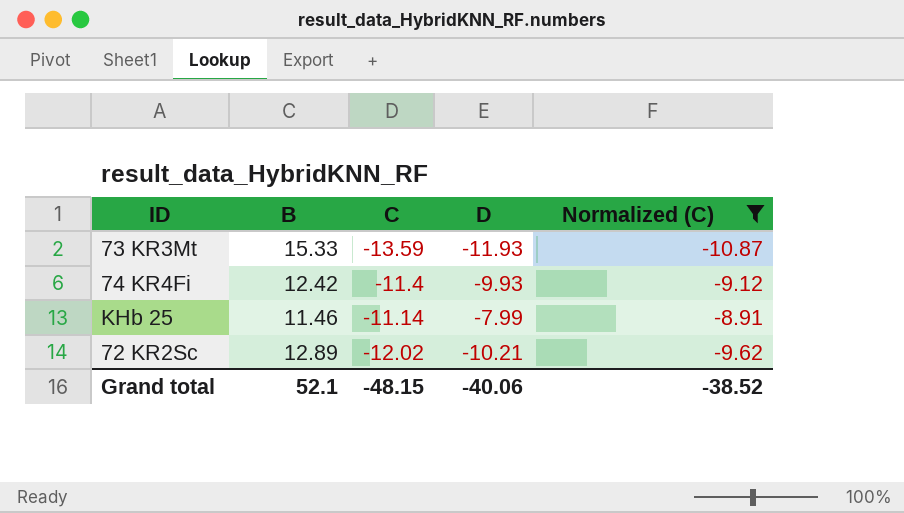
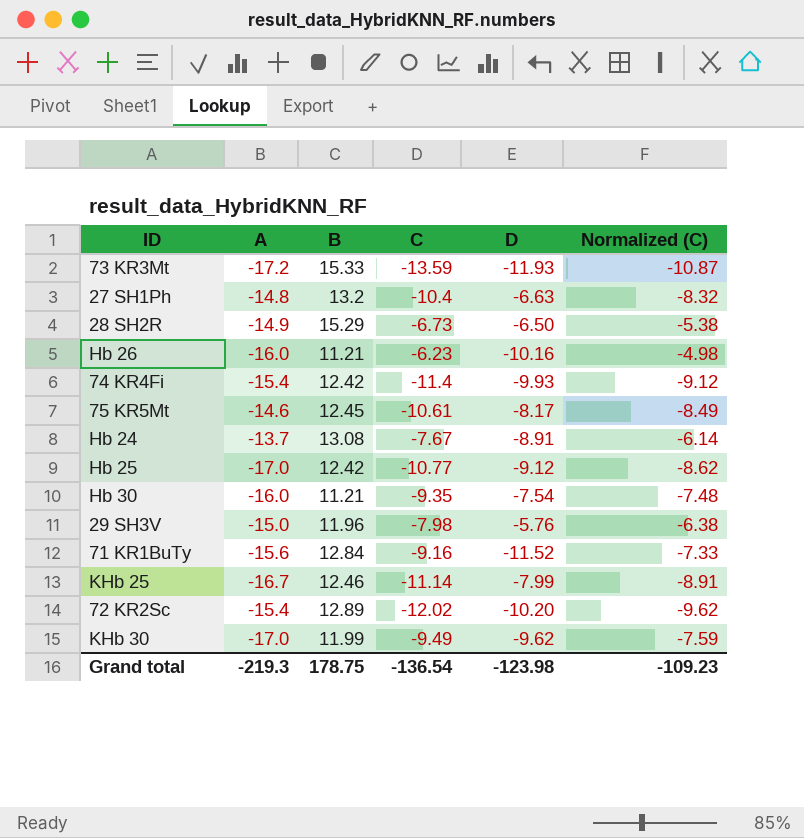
filter: Normalized (C) <= -8.91 -> none
column A | position: none -> 2
KHb 25 | B: 11.46 -> 12.46
72 KR2Sc | D: -10.21 -> -10.20
Grand total | B: 52.1 -> 178.75
Grand total | C: -48.15 -> -136.54
Grand total | D: -40.06 -> -123.98
Grand total | Normalized (C): -38.52 -> -109.23

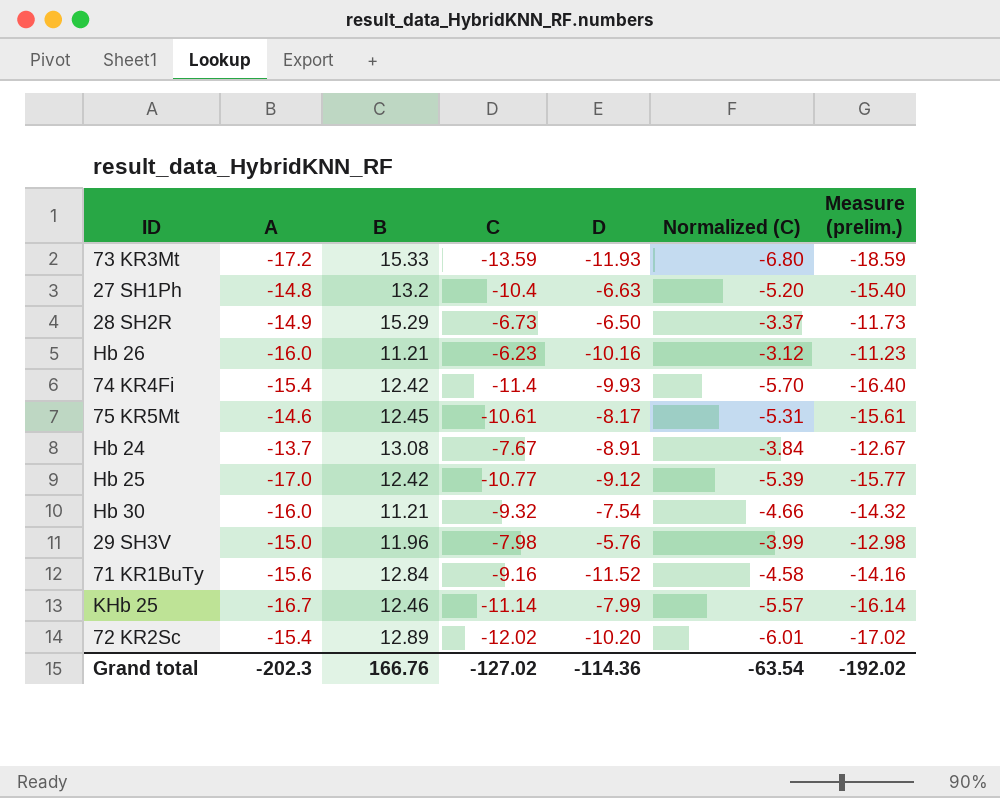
column Normalized (C) | formula: [C] * 0.8 -> [C] * 0.5
column Measure (prelim.) | formula: none -> [C] - 5
row KHb 30: -17.0 | 11.99 | -9.49 | -9.62 | -7.59 -> none
Hb 30 | C: -9.35 -> -9.32
Grand total | A: -219.3 -> -202.3
Grand total | B: 178.75 -> 166.76
Grand total | C: -136.54 -> -127.02
Grand total | D: -123.98 -> -114.36
Grand total | Normalized (C): -109.23 -> -63.54

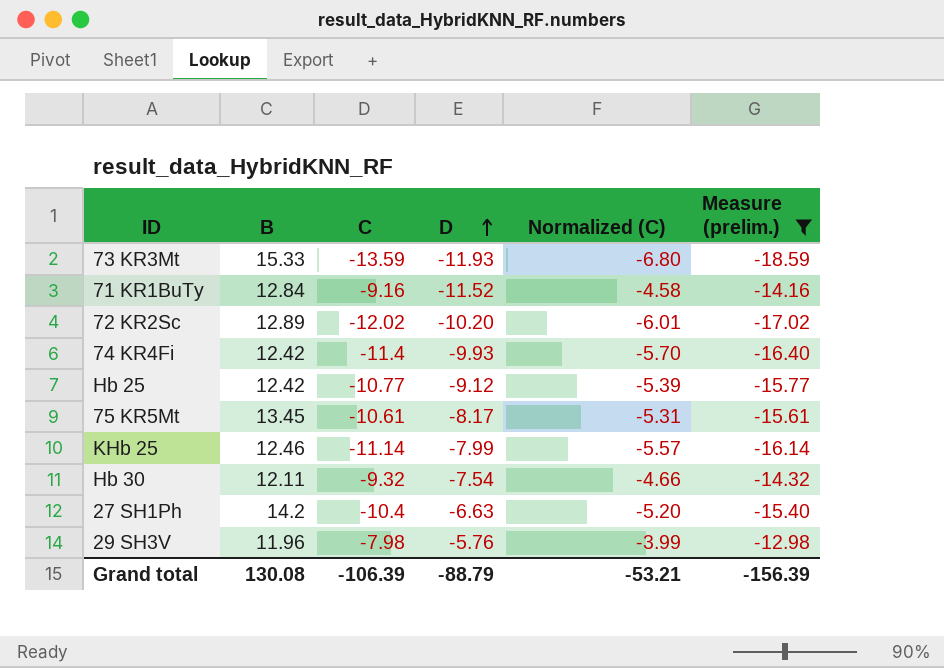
filter: none -> Measure (prelim.) <= -12.98
row order: none -> D ascending
column A | position: 2 -> none
75 KR5Mt | B: 12.45 -> 13.45
Hb 30 | B: 11.21 -> 12.11
27 SH1Ph | B: 13.2 -> 14.2
Grand total | B: 166.76 -> 130.08
Grand total | C: -127.02 -> -106.39
Grand total | D: -114.36 -> -88.79
Grand total | Normalized (C): -63.54 -> -53.21
Grand total | Measure (prelim.): -192.02 -> -156.39

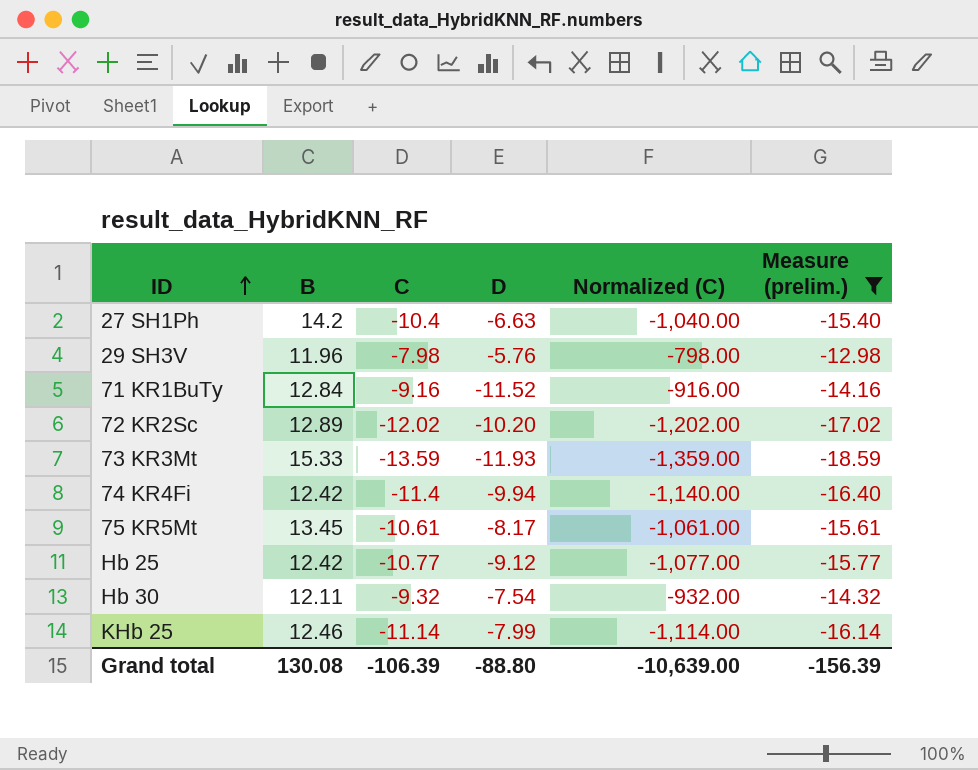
row order: D ascending -> ID ascending
column Normalized (C) | formula: [C] * 0.5 -> [C] * 100
74 KR4Fi | D: -9.93 -> -9.94
Grand total | D: -88.79 -> -88.80
Grand total | Normalized (C): -53.21 -> -10,639.00

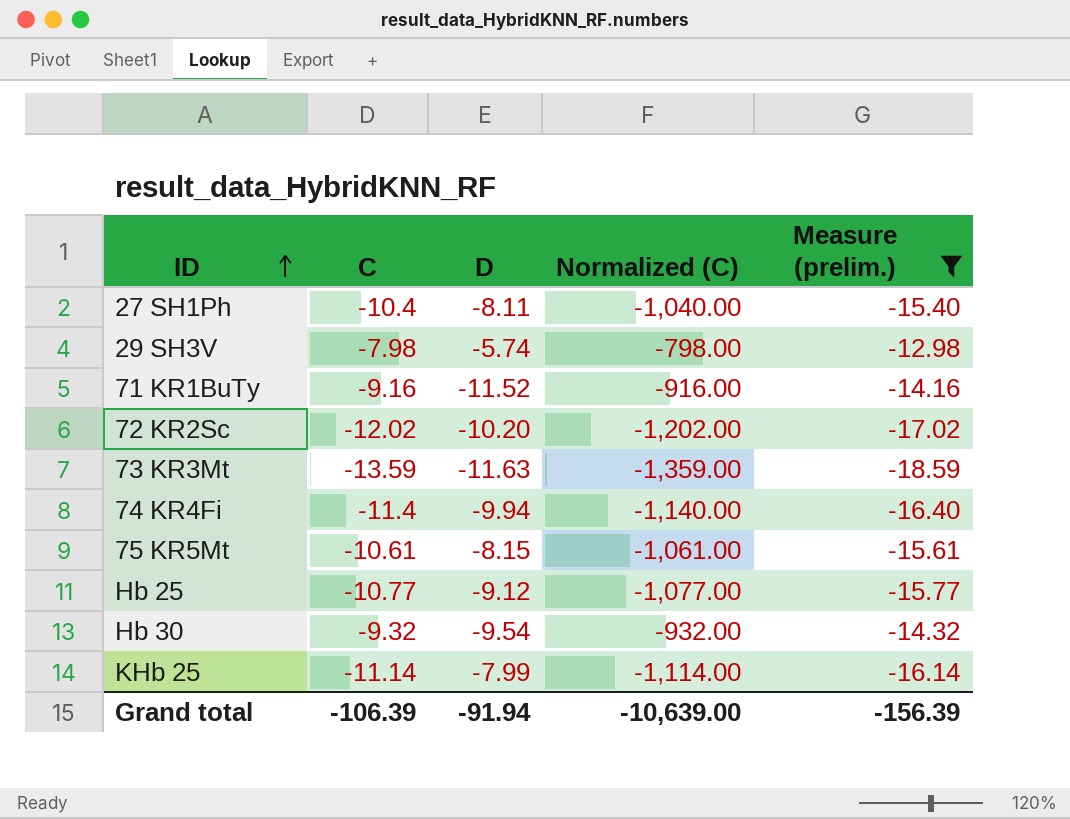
column B | position: 2 -> none
27 SH1Ph | D: -6.63 -> -8.11
29 SH3V | D: -5.76 -> -5.74
73 KR3Mt | D: -11.93 -> -11.63
75 KR5Mt | D: -8.17 -> -8.15
Hb 30 | D: -7.54 -> -9.54
Grand total | D: -88.80 -> -91.94

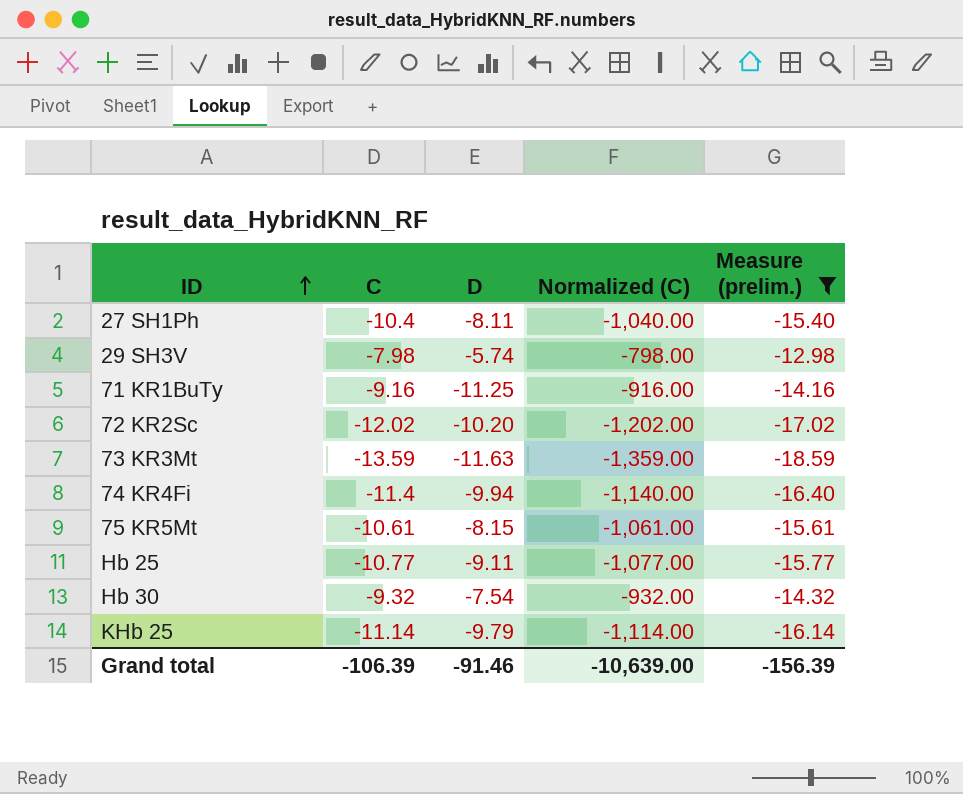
71 KR1BuTy | D: -11.52 -> -11.25
Hb 25 | D: -9.12 -> -9.11
Hb 30 | D: -9.54 -> -7.54
KHb 25 | D: -7.99 -> -9.79
Grand total | D: -91.94 -> -91.46

